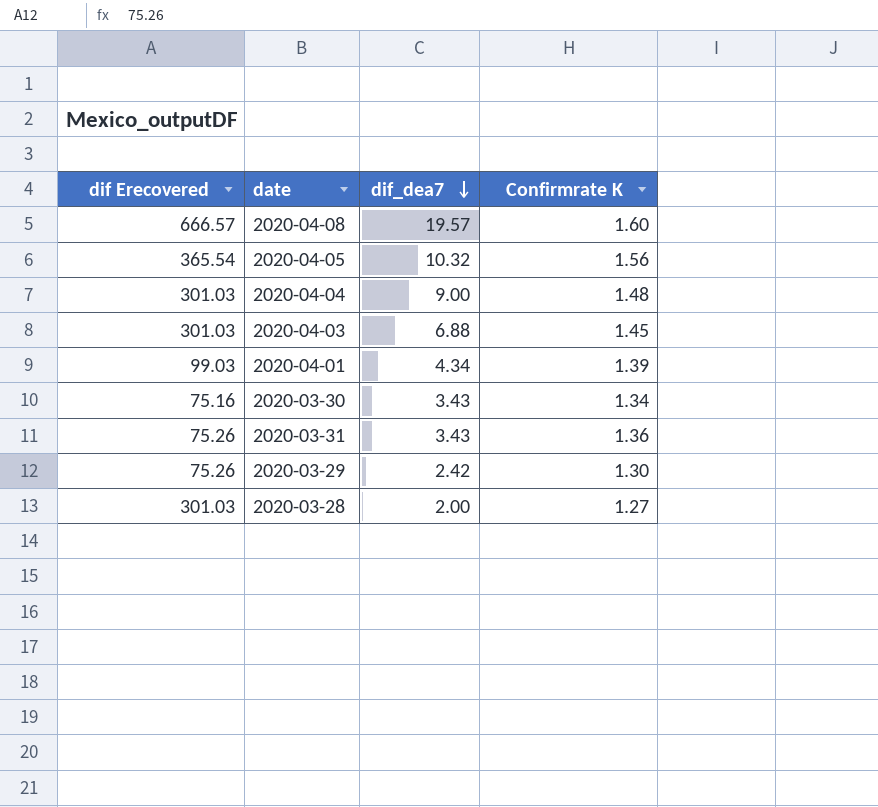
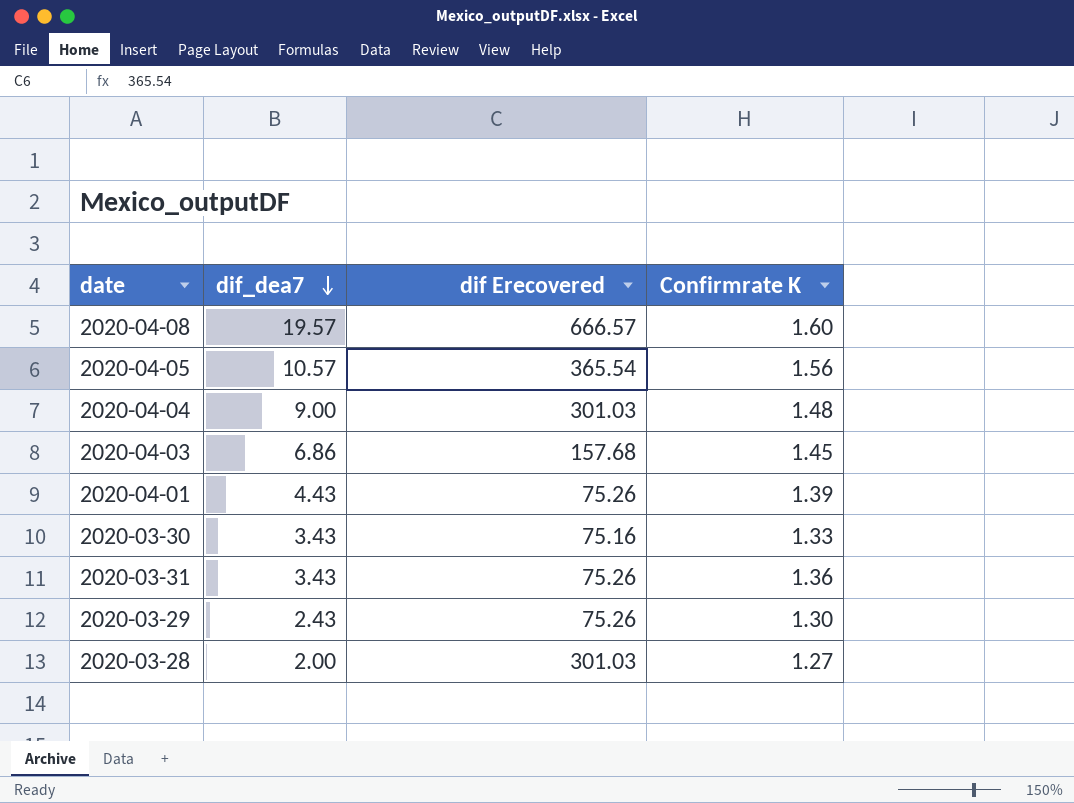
column dif Erecovered | position: 1 -> 3
2020-04-05 | dif_dea7: 10.32 -> 10.57
2020-04-03 | dif_dea7: 6.88 -> 6.86
2020-04-03 | dif Erecovered: 301.03 -> 157.68
2020-04-01 | dif_dea7: 4.34 -> 4.43
2020-04-01 | dif Erecovered: 99.03 -> 75.26
2020-03-30 | Confirmrate K: 1.34 -> 1.33
2020-03-29 | dif_dea7: 2.42 -> 2.43

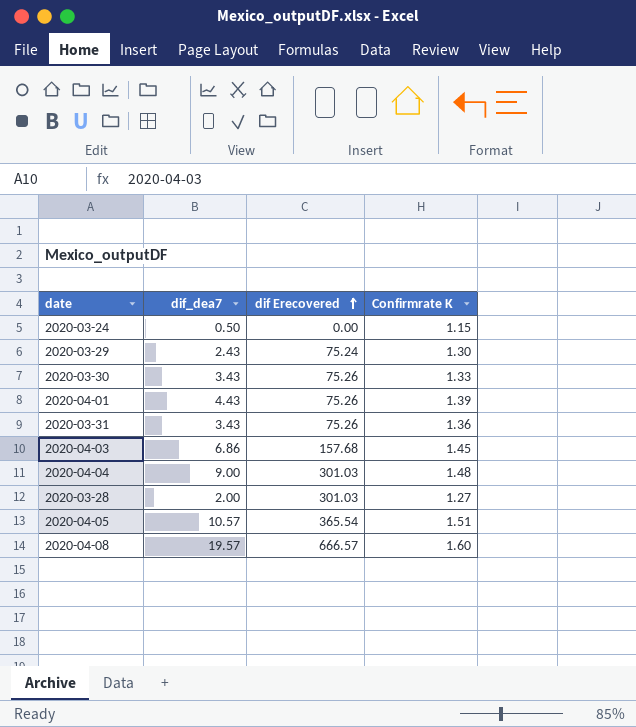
row order: dif_dea7 descending -> dif Erecovered ascending
row 2020-03-24: none -> 0.50 | 0.00 | 1.15
2020-03-29 | dif Erecovered: 75.26 -> 75.24
2020-03-30 | dif Erecovered: 75.16 -> 75.26
2020-04-05 | Confirmrate K: 1.56 -> 1.51

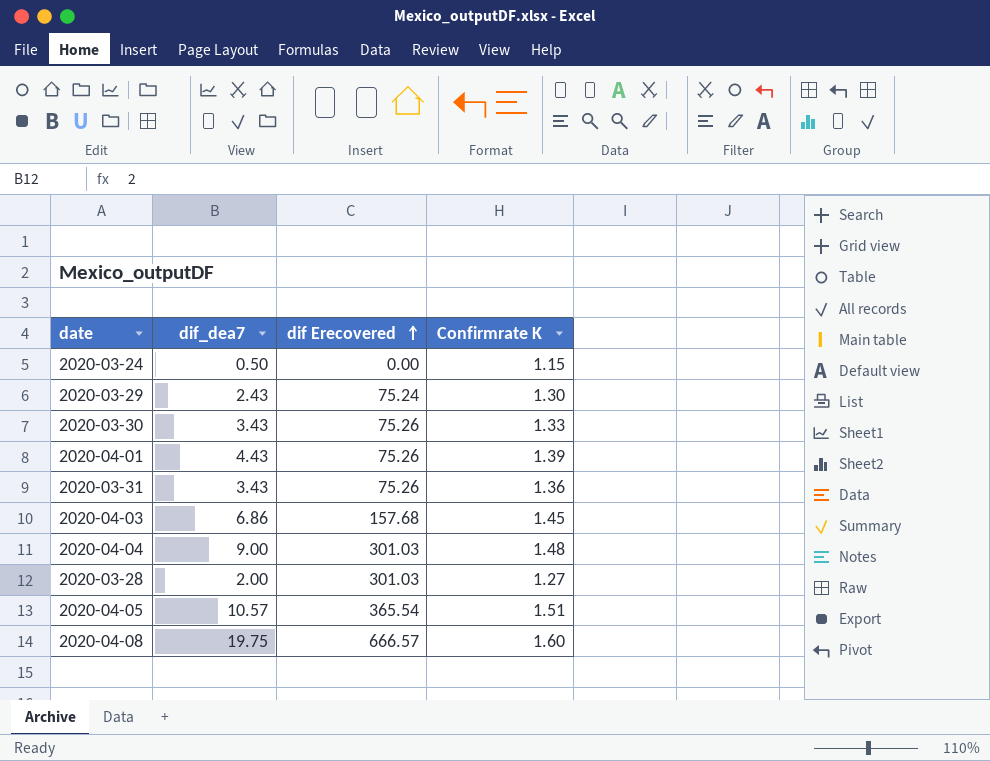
2020-04-08 | dif_dea7: 19.57 -> 19.75

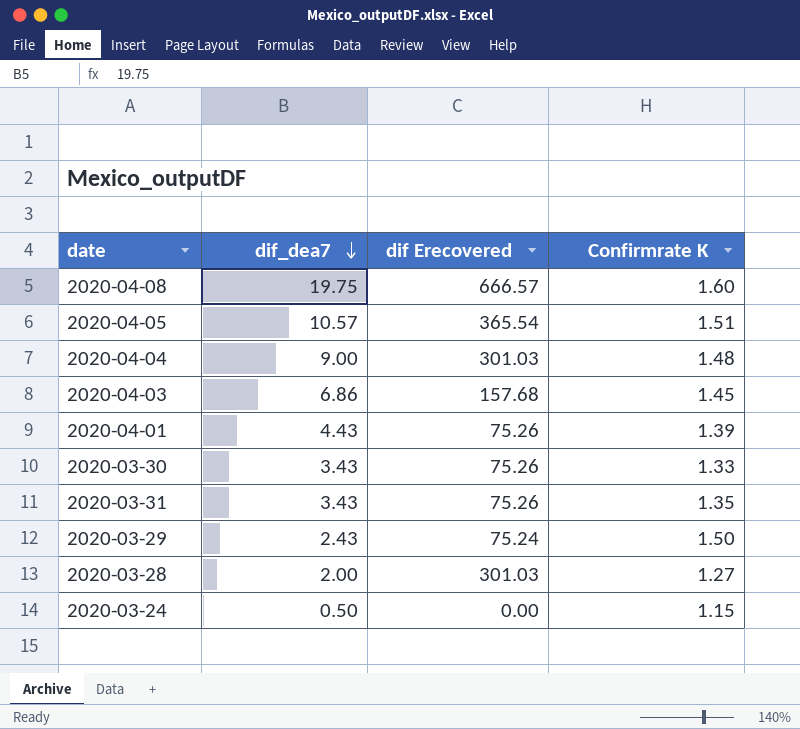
row order: dif Erecovered ascending -> dif_dea7 descending
2020-03-31 | Confirmrate K: 1.36 -> 1.35
2020-03-29 | Confirmrate K: 1.30 -> 1.50

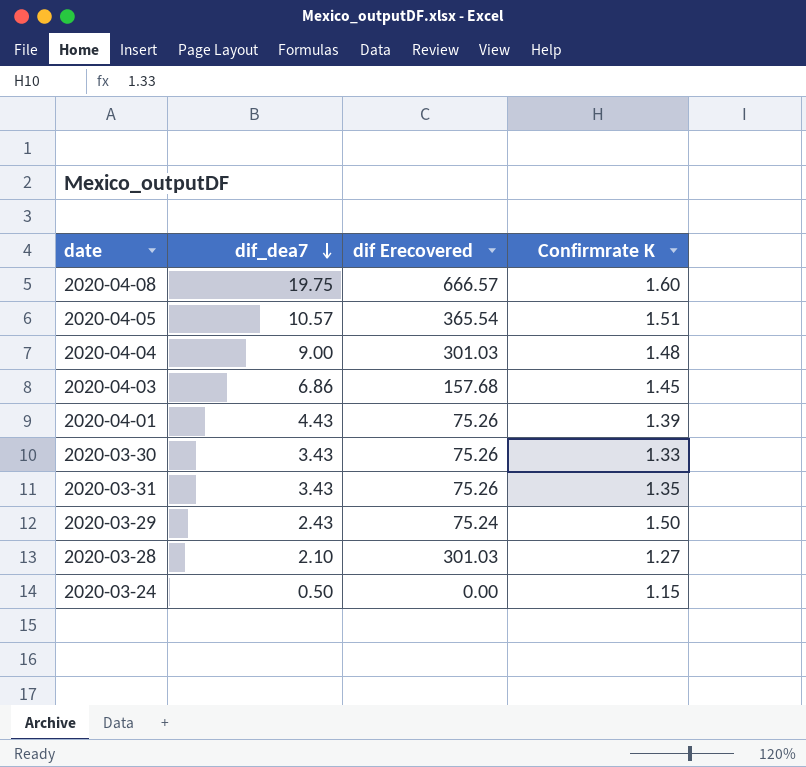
2020-03-28 | dif_dea7: 2.00 -> 2.10

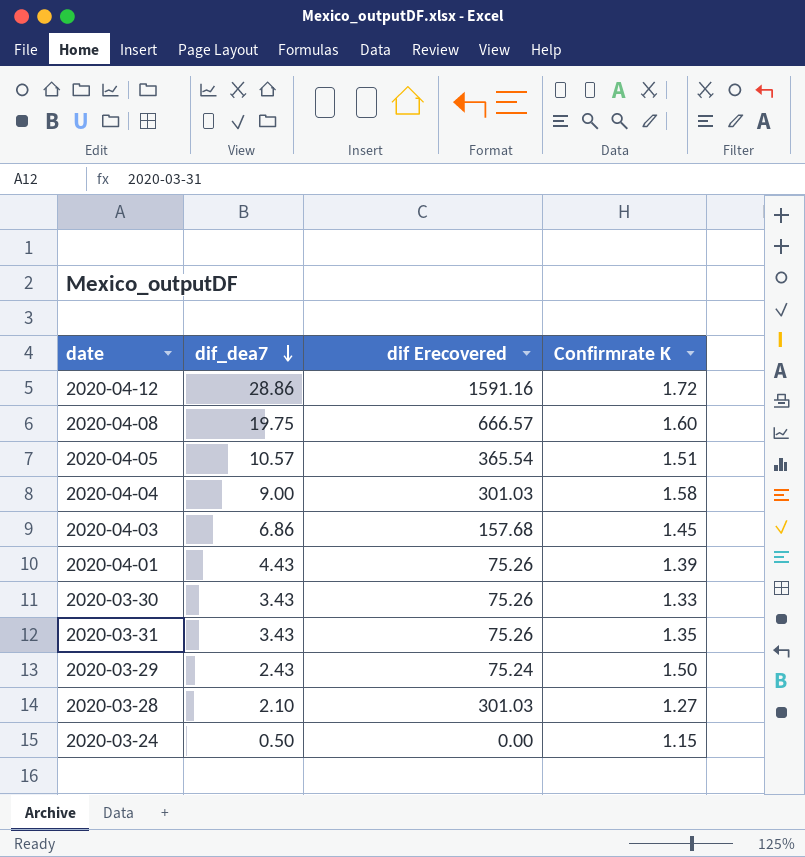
row 2020-04-12: none -> 28.86 | 1591.16 | 1.72
2020-04-04 | Confirmrate K: 1.48 -> 1.58

